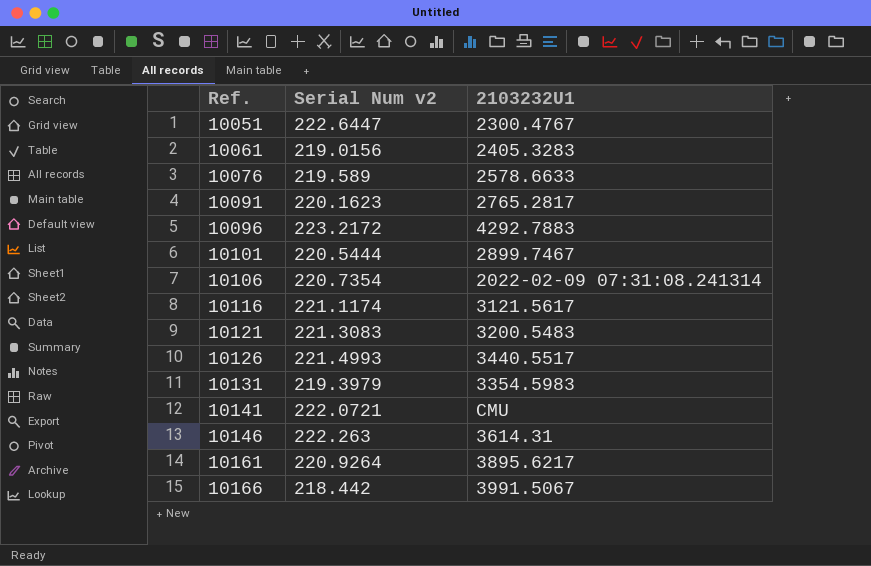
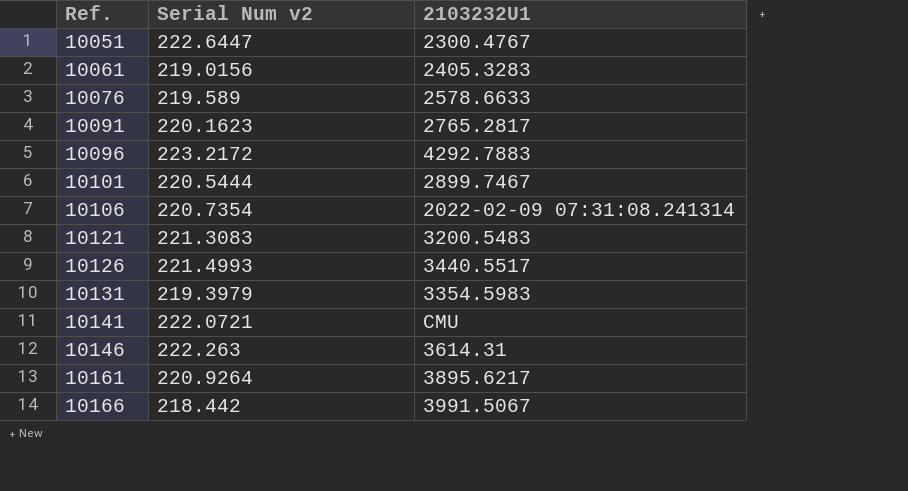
row 10116: 221.1174 | 3121.5617 -> none

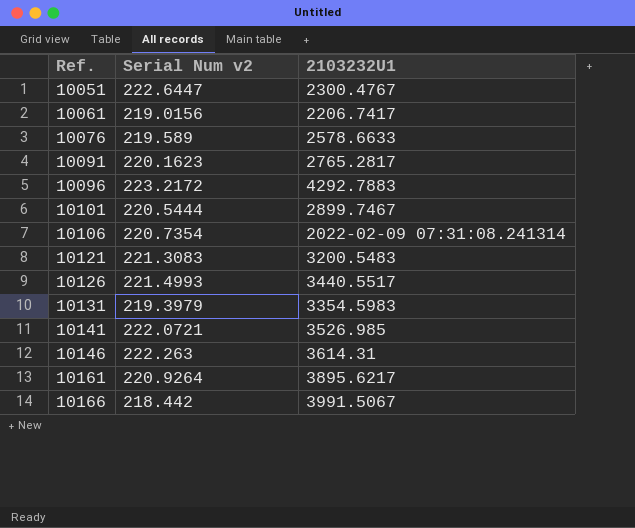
10061 | 2103232U1: 2405.3283 -> 2206.7417
10141 | 2103232U1: CMU -> 3526.985

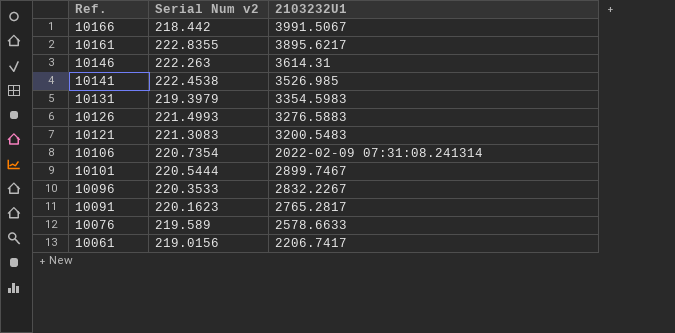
row order: Ref. ascending -> Ref. descending
row 10051: 222.6447 | 2300.4767 -> none
10161 | Serial Num v2: 220.9264 -> 222.8355
10141 | Serial Num v2: 222.0721 -> 222.4538
10126 | 2103232U1: 3440.5517 -> 3276.5883
10096 | Serial Num v2: 223.2172 -> 220.3533
10096 | 2103232U1: 4292.7883 -> 2832.2267

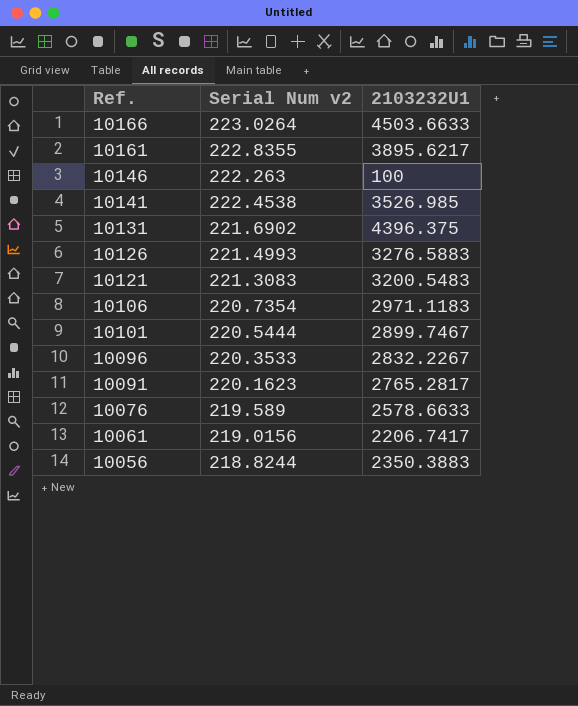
10166 | Serial Num v2: 218.442 -> 223.0264
10166 | 2103232U1: 3991.5067 -> 4503.6633
10146 | 2103232U1: 3614.31 -> 100
10131 | Serial Num v2: 219.3979 -> 221.6902
10131 | 2103232U1: 3354.5983 -> 4396.375
10106 | 2103232U1: 2022-02-09 07:31:08.241314 -> 2971.1183
row 10056: none -> 218.8244 | 2350.3883

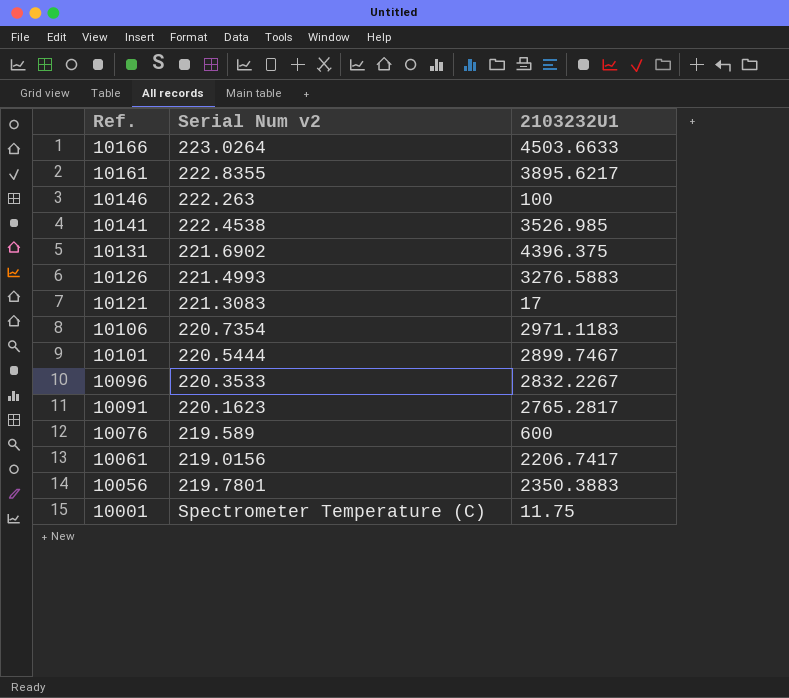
10121 | 2103232U1: 3200.5483 -> 17
10076 | 2103232U1: 2578.6633 -> 600
10056 | Serial Num v2: 218.8244 -> 219.7801
row 10001: none -> Spectrometer Temperature (C) | 11.75

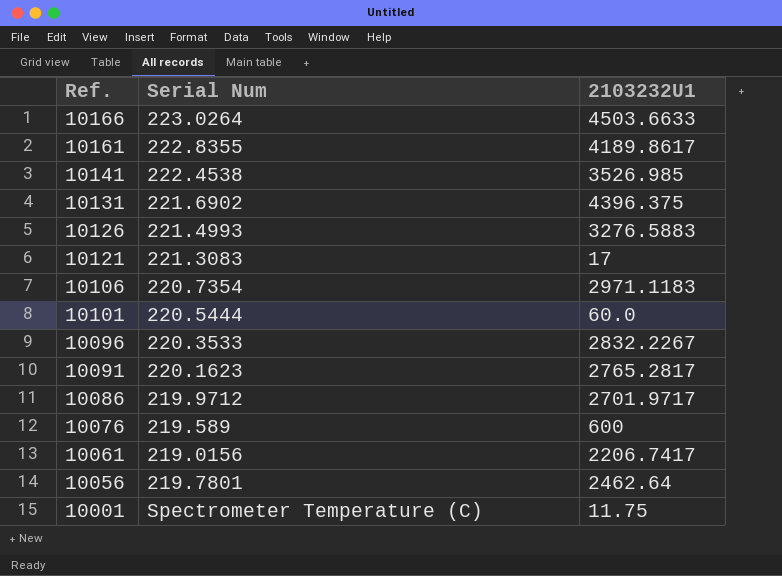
column name: Serial Num v2 -> Serial Num
row 10146: 222.263 | 100 -> none
10161 | 2103232U1: 3895.6217 -> 4189.8617
10101 | 2103232U1: 2899.7467 -> 60.0
row 10086: none -> 219.9712 | 2701.9717
10056 | 2103232U1: 2350.3883 -> 2462.64

